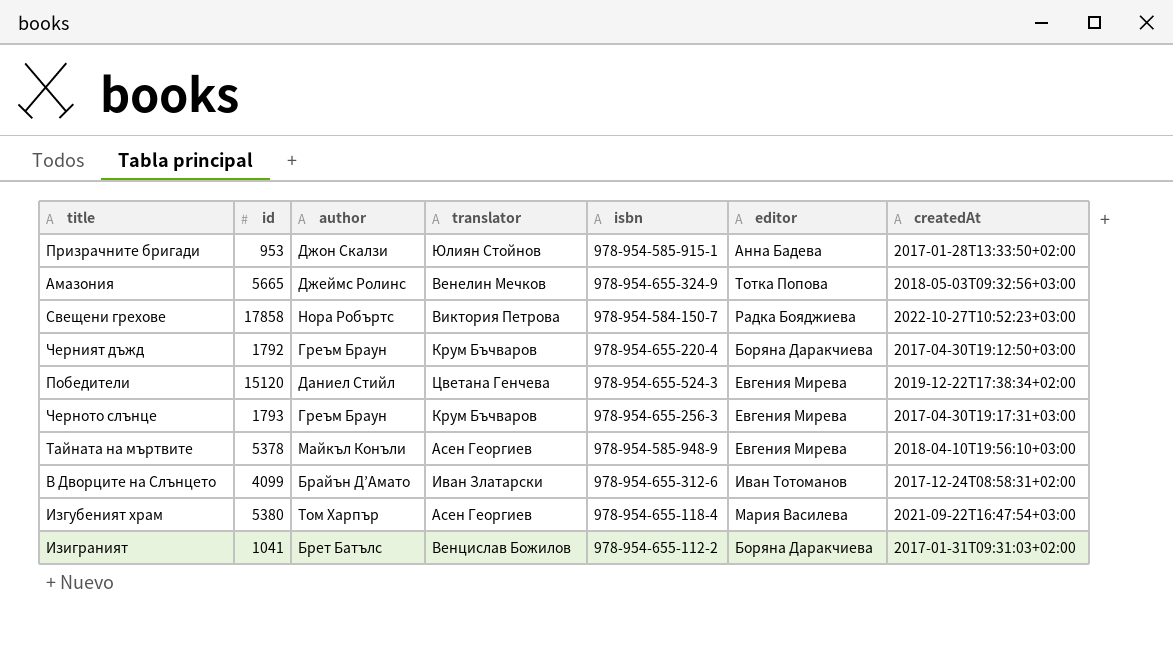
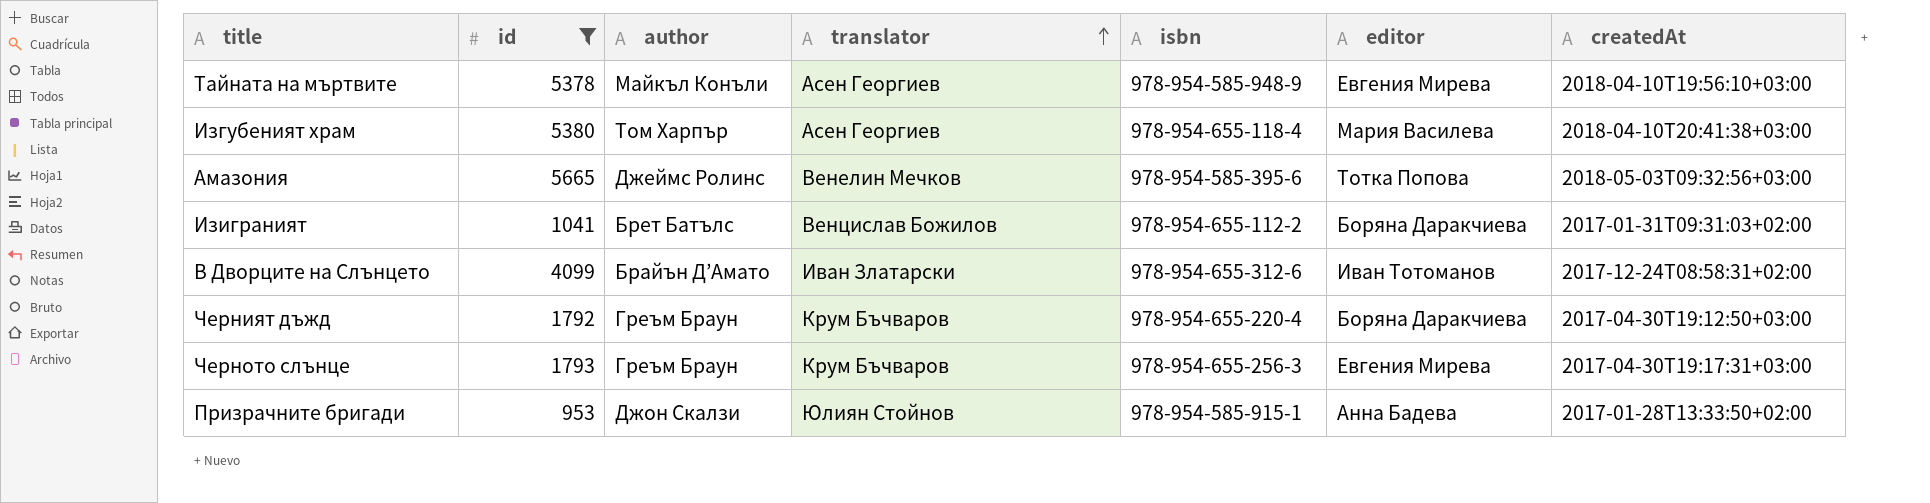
filter: none -> id <= 5665
row order: none -> translator ascending
Изгубеният храм | createdAt: 2021-09-22T16:47:54+03:00 -> 2018-04-10T20:41:38+03:00
Амазония | isbn: 978-954-655-324-9 -> 978-954-585-395-6

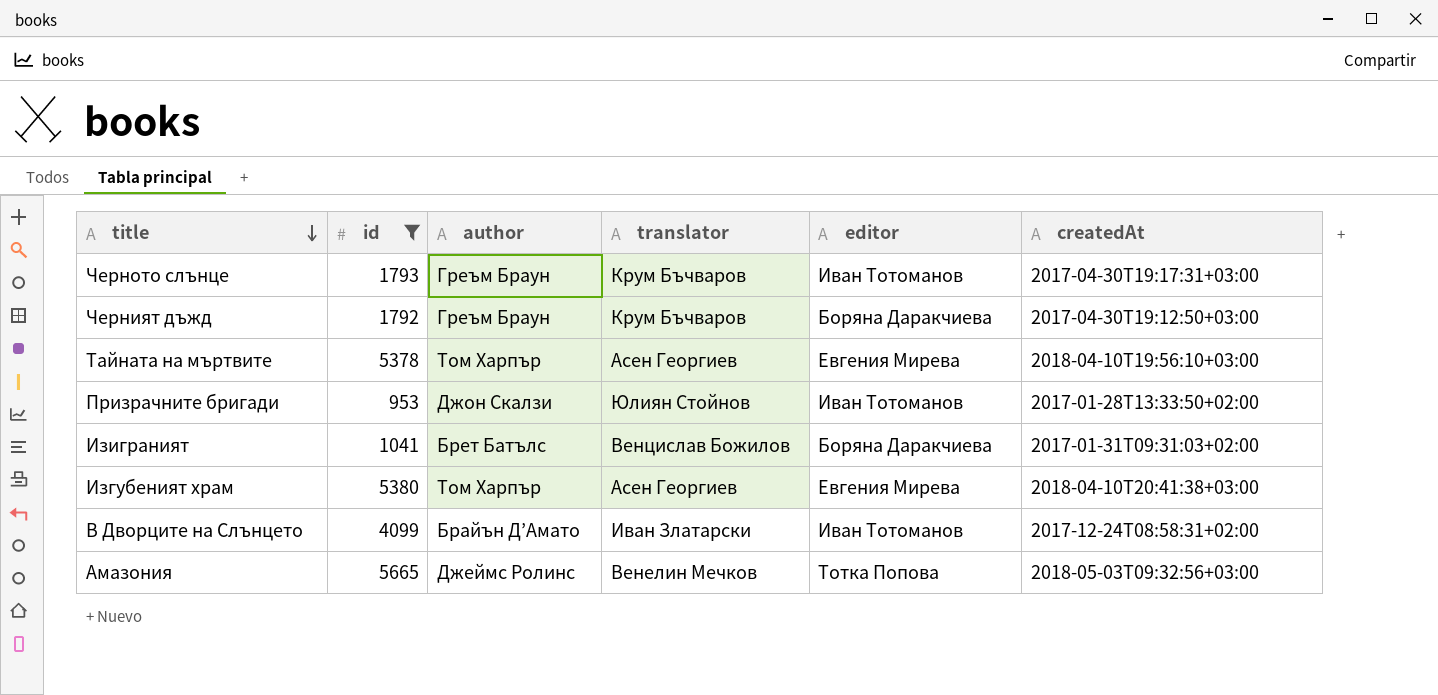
row order: translator ascending -> title descending
column isbn | position: 5 -> none
Черното слънце | editor: Евгения Мирева -> Иван Тотоманов
Тайната на мъртвите | author: Майкъл Конъли -> Том Харпър
Призрачните бригади | editor: Анна Бадева -> Иван Тотоманов
Изгубеният храм | editor: Мария Василева -> Евгения Мирева

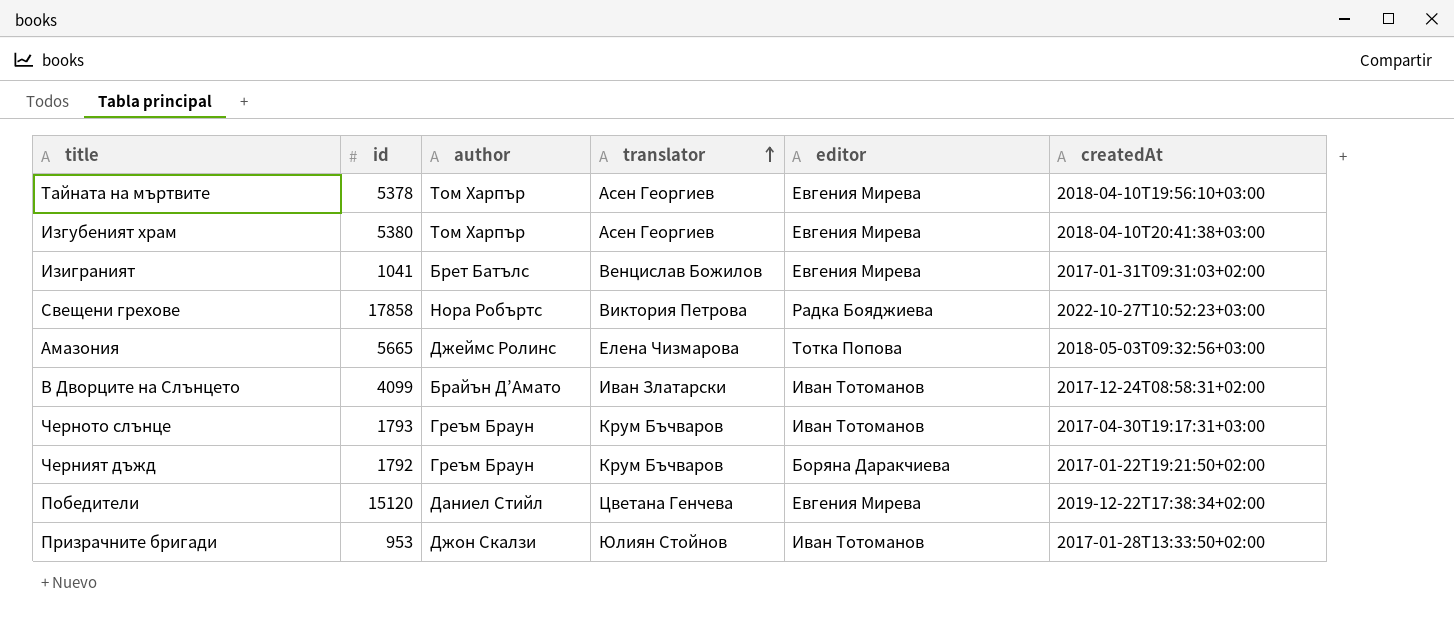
filter: id <= 5665 -> none
row order: title descending -> translator ascending
Изиграният | editor: Боряна Даракчиева -> Евгения Мирева
Амазония | translator: Венелин Мечков -> Елена Чизмарова
Черният дъжд | createdAt: 2017-04-30T19:12:50+03:00 -> 2017-01-22T19:21:50+02:00

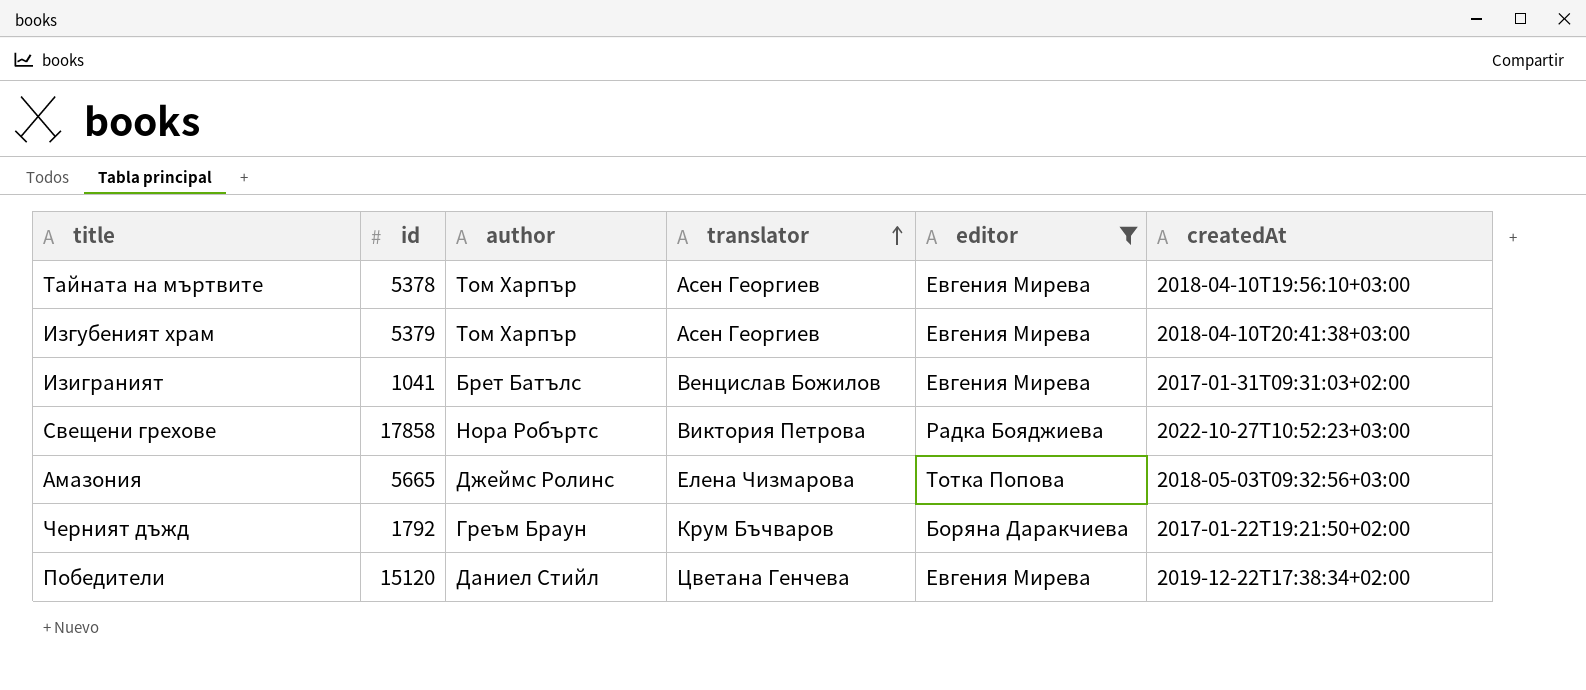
filter: none -> editor != Иван Тотоманов
Изгубеният храм | id: 5380 -> 5379

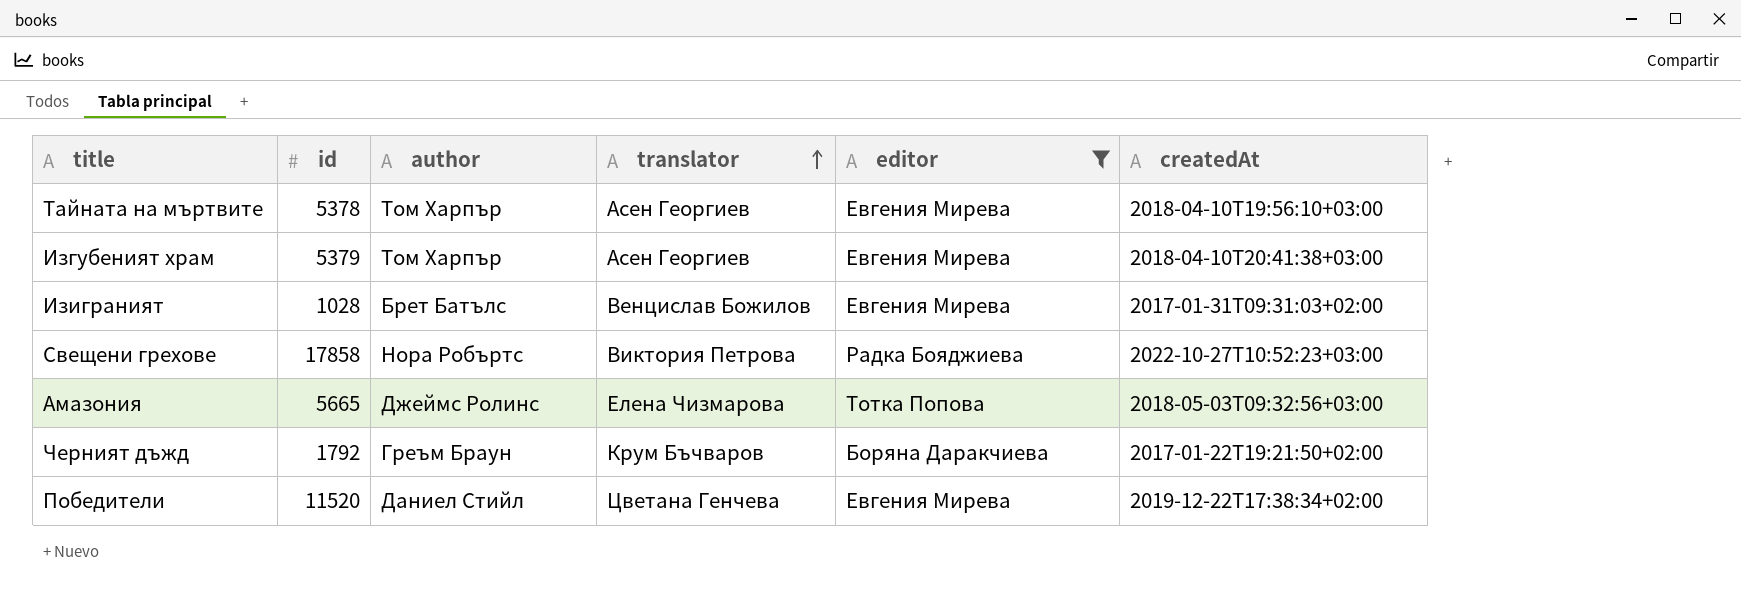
Изиграният | id: 1041 -> 1028
Победители | id: 15120 -> 11520

